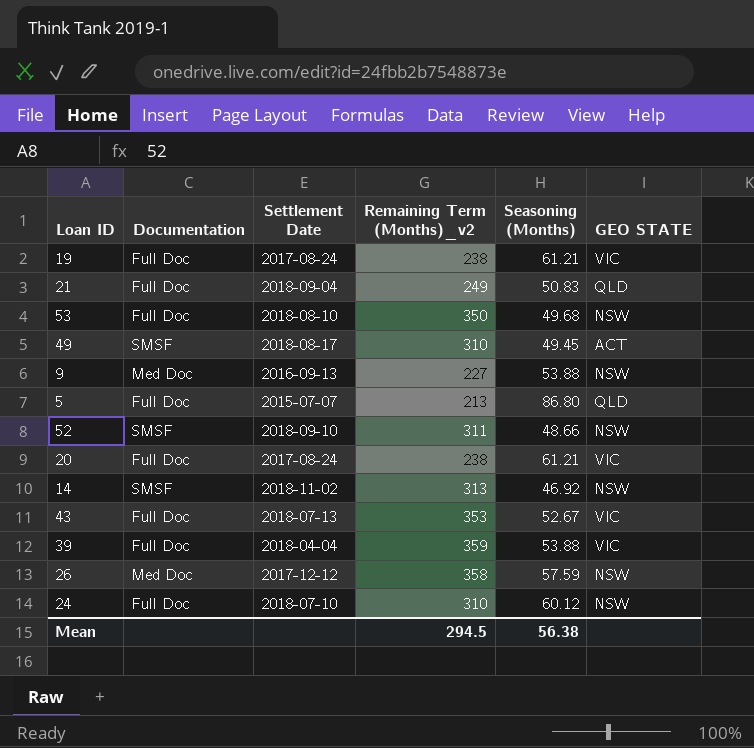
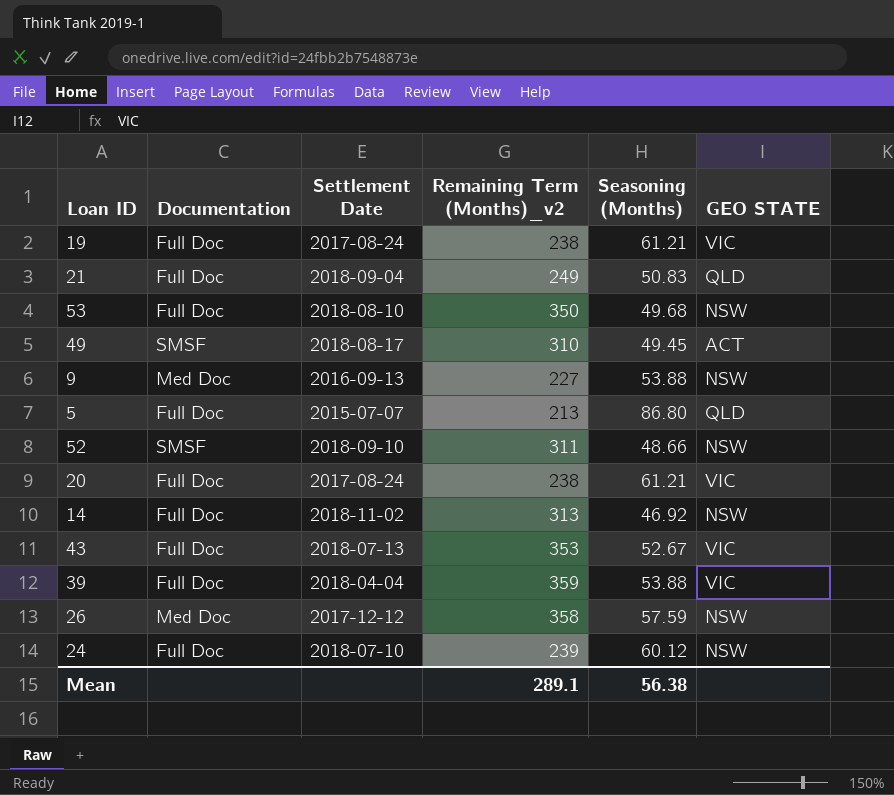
14 | Documentation: SMSF -> Full Doc
24 | Remaining Term (Months)_v2: 310 -> 239
Mean | Remaining Term (Months)_v2: 294.5 -> 289.1

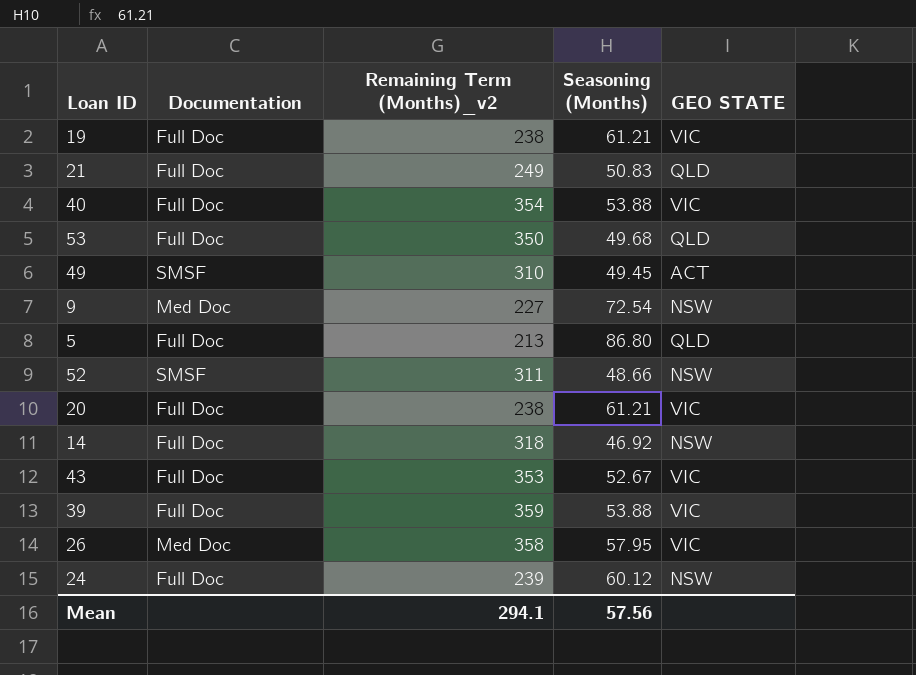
column Settlement Date | position: 3 -> none
row 40: none -> Full Doc | 354 | 53.88 | VIC
53 | GEO STATE: NSW -> QLD
9 | Seasoning (Months): 53.88 -> 72.54
14 | Remaining Term (Months)_v2: 313 -> 318
26 | Seasoning (Months): 57.59 -> 57.95
26 | GEO STATE: NSW -> VIC
Mean | Remaining Term (Months)_v2: 289.1 -> 294.1
Mean | Seasoning (Months): 56.38 -> 57.56

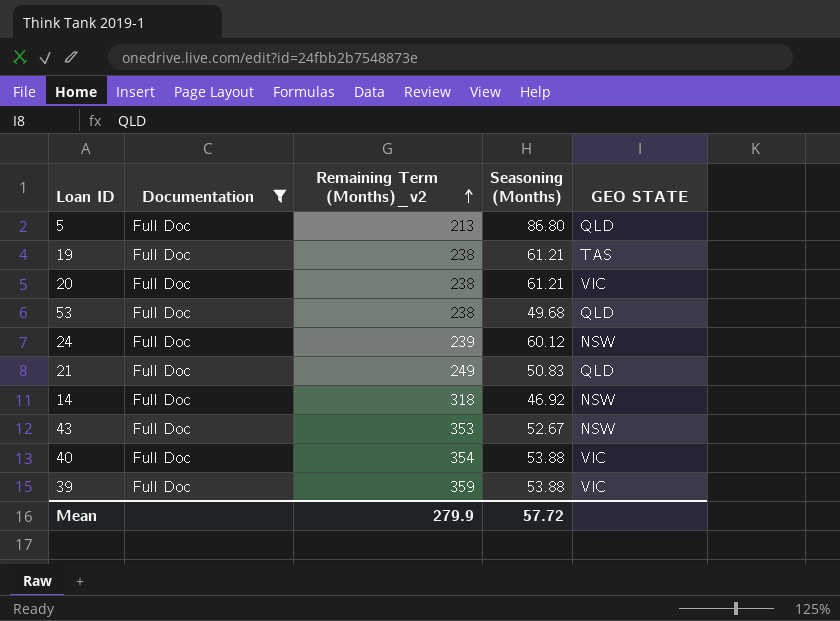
filter: none -> Documentation = Full Doc
row order: none -> Remaining Term (Months)_v2 ascending
19 | GEO STATE: VIC -> TAS
53 | Remaining Term (Months)_v2: 350 -> 238
43 | GEO STATE: VIC -> NSW
Mean | Remaining Term (Months)_v2: 294.1 -> 279.9
Mean | Seasoning (Months): 57.56 -> 57.72

